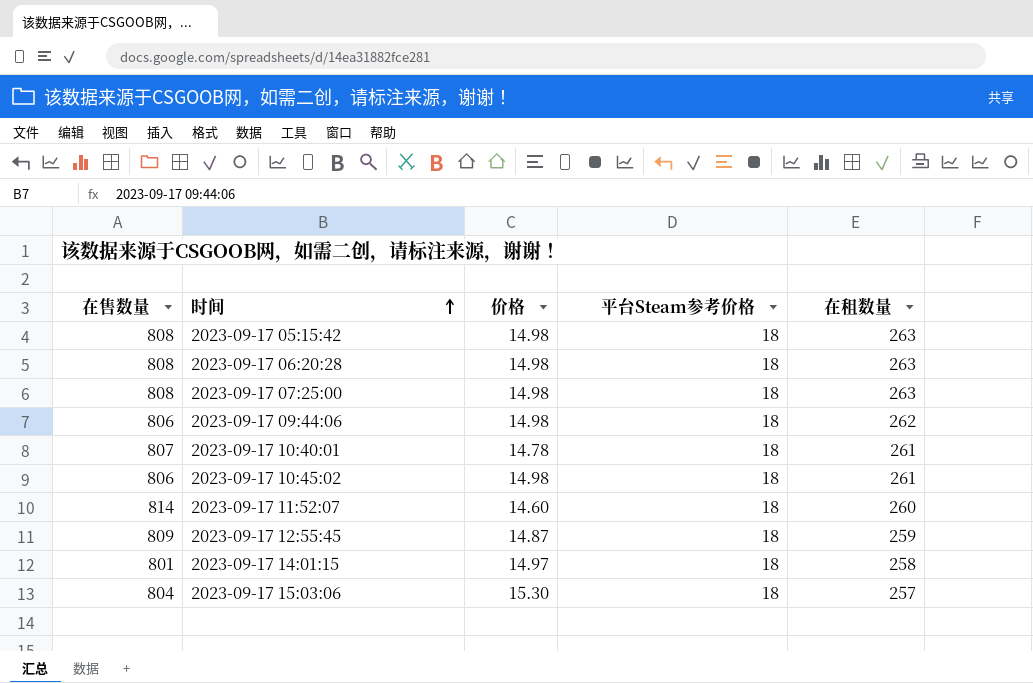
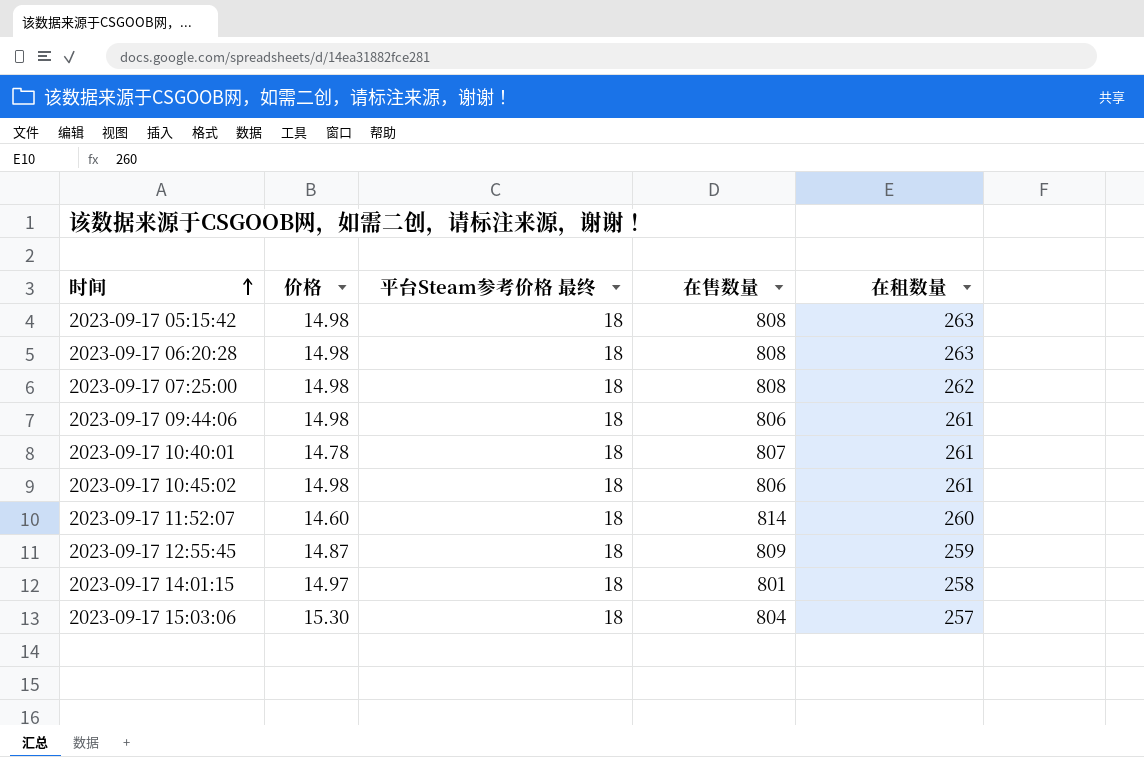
column name: 平台Steam参考价格 -> 平台Steam参考价格 最终
column 在售数量 | position: 1 -> 4
2023-09-17 07:25:00 | 在租数量: 263 -> 262
2023-09-17 09:44:06 | 在租数量: 262 -> 261

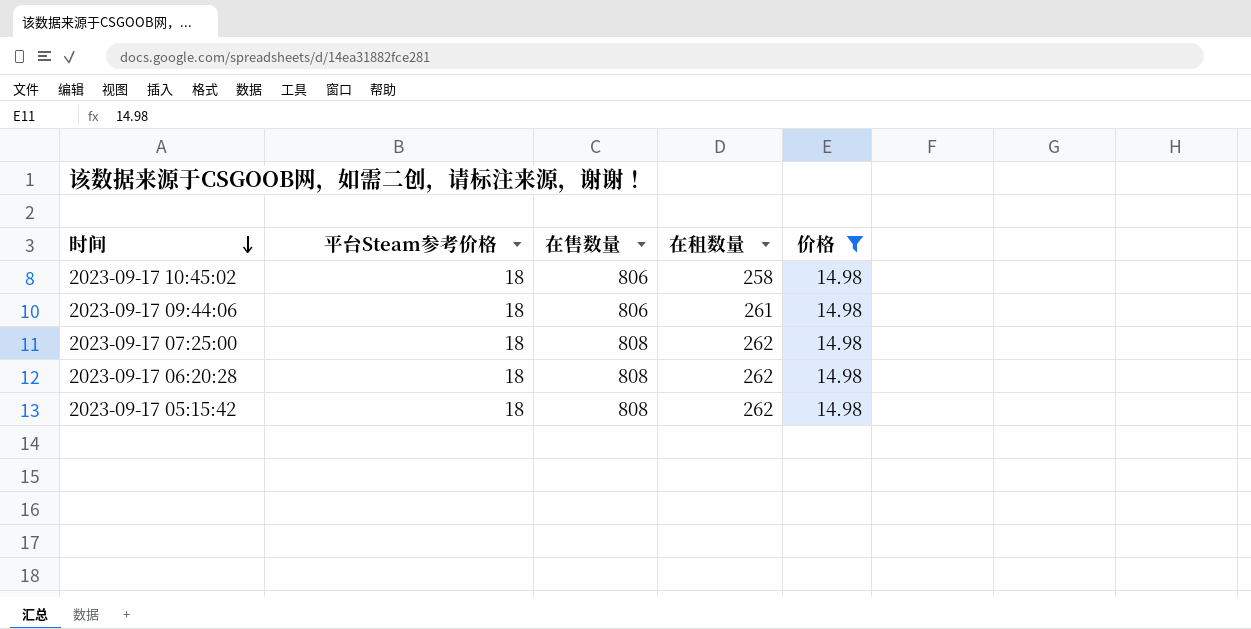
filter: none -> 价格 = 14.98
row order: 时间 ascending -> 时间 descending
column name: 平台Steam参考价格 最终 -> 平台Steam参考价格
column 价格 | position: 2 -> 5
2023-09-17 10:45:02 | 在租数量: 261 -> 258
2023-09-17 06:20:28 | 在租数量: 263 -> 262
2023-09-17 05:15:42 | 在租数量: 263 -> 262

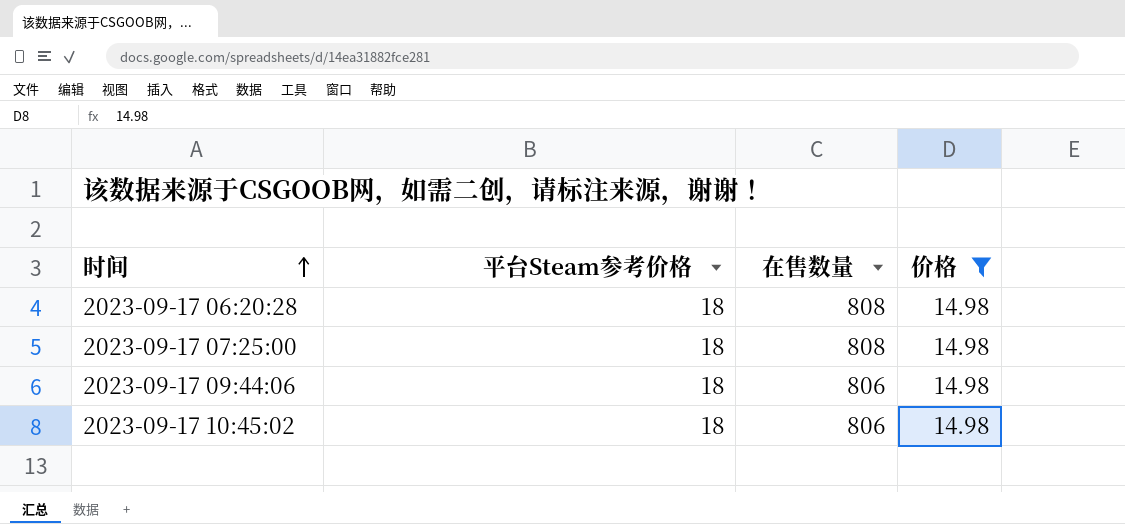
row order: 时间 descending -> 时间 ascending
column 在租数量 | position: 4 -> none
row 2023-09-17 05:15:42: 18 | 808 | 262 | 14.98 -> none

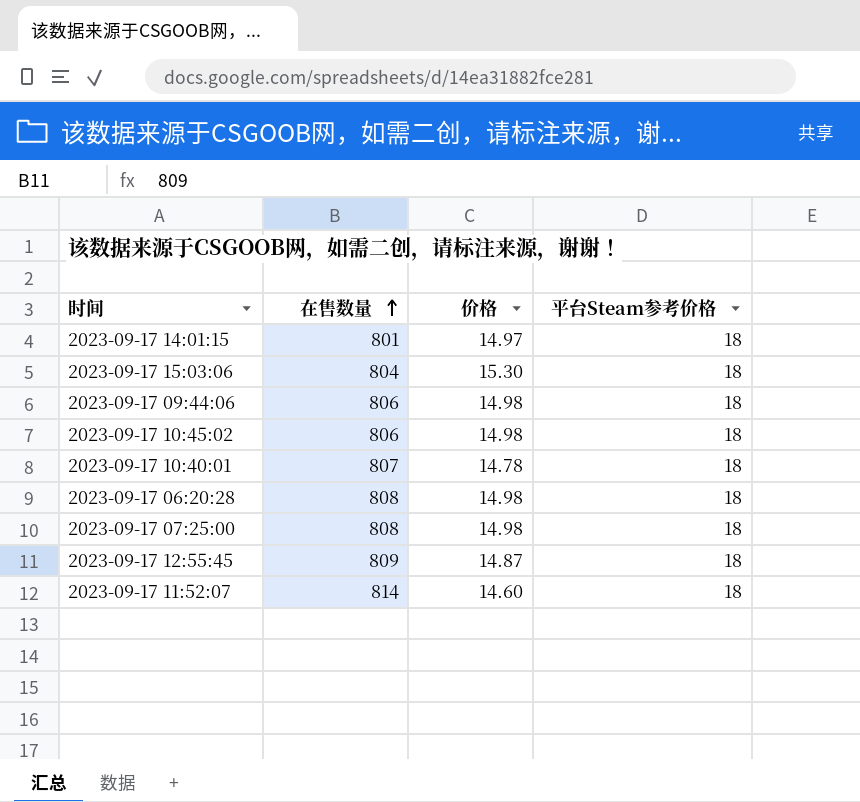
filter: 价格 = 14.98 -> none
row order: 时间 ascending -> 在售数量 ascending
column 平台Steam参考价格 | position: 2 -> 4

